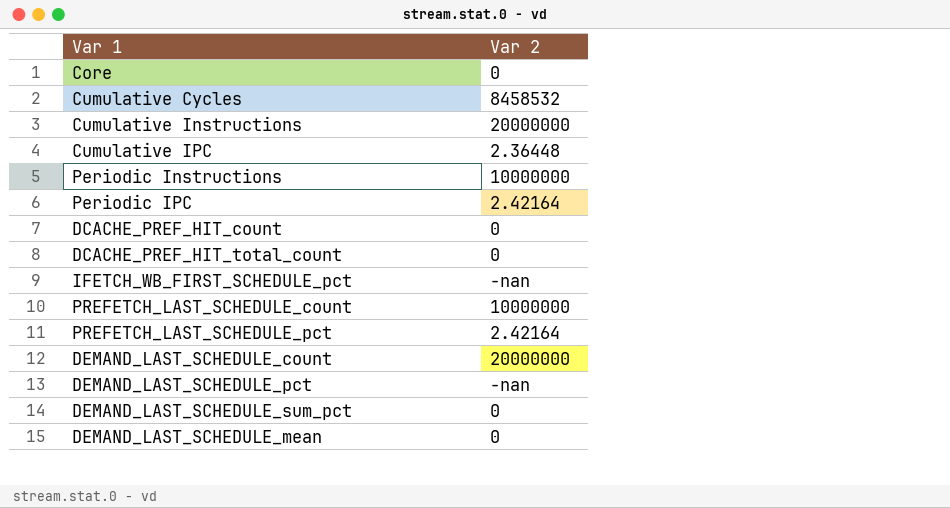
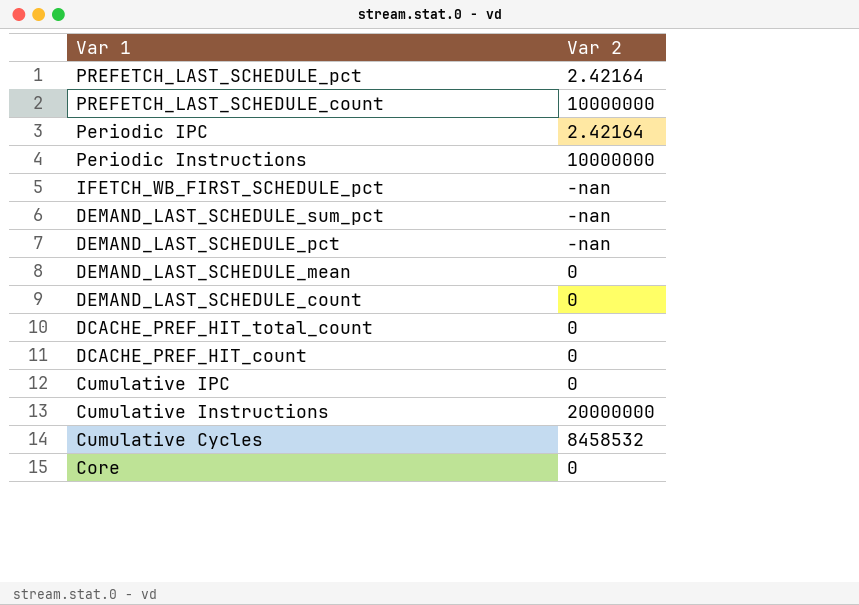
row order: none -> Var 1 descending
DEMAND_LAST_SCHEDULE_sum_pct | Var 2: 0 -> -nan
DEMAND_LAST_SCHEDULE_count | Var 2: 20000000 -> 0
Cumulative IPC | Var 2: 2.36448 -> 0

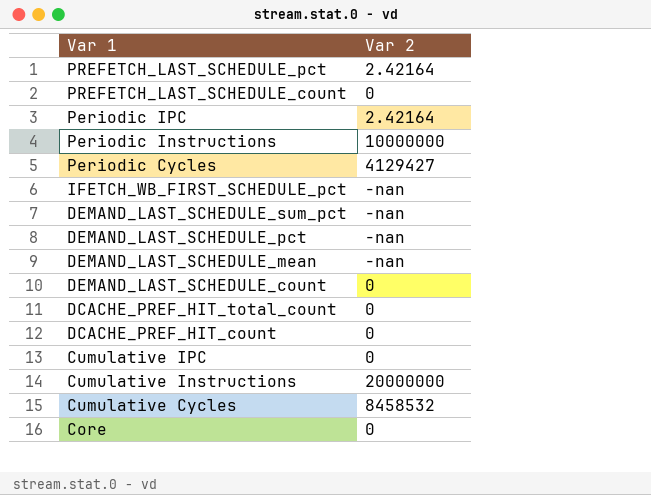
PREFETCH_LAST_SCHEDULE_count | Var 2: 10000000 -> 0
row Periodic Cycles: none -> 4129427
DEMAND_LAST_SCHEDULE_mean | Var 2: 0 -> -nan

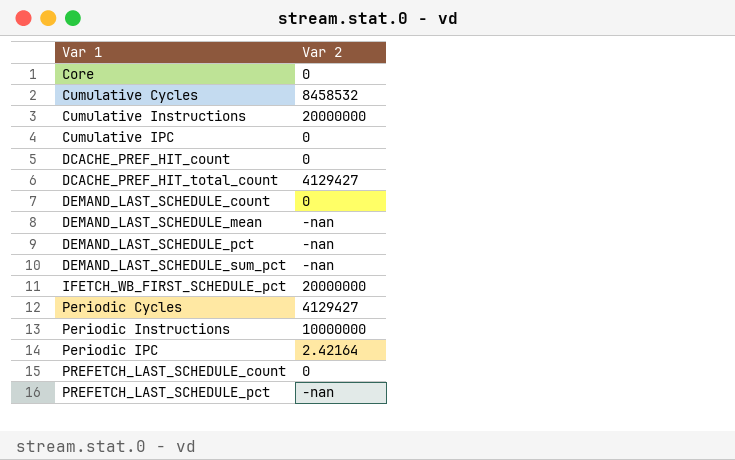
row order: Var 1 descending -> Var 1 ascending
DCACHE_PREF_HIT_total_count | Var 2: 0 -> 4129427
IFETCH_WB_FIRST_SCHEDULE_pct | Var 2: -nan -> 20000000
PREFETCH_LAST_SCHEDULE_pct | Var 2: 2.42164 -> -nan

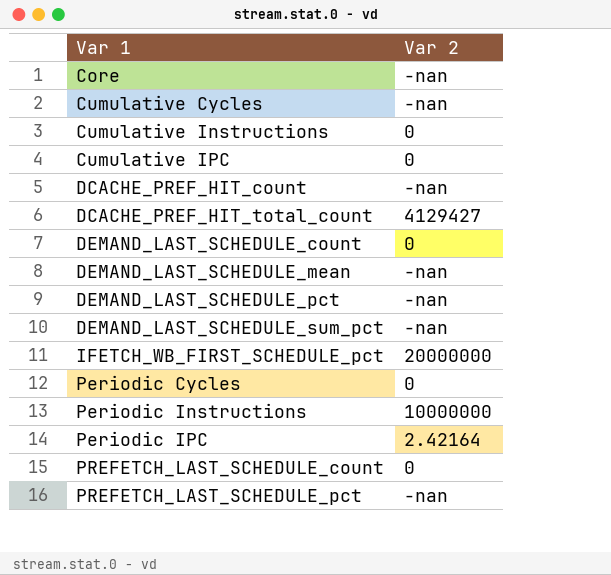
Core | Var 2: 0 -> -nan
Cumulative Cycles | Var 2: 8458532 -> -nan
Cumulative Instructions | Var 2: 20000000 -> 0
DCACHE_PREF_HIT_count | Var 2: 0 -> -nan
Periodic Cycles | Var 2: 4129427 -> 0

